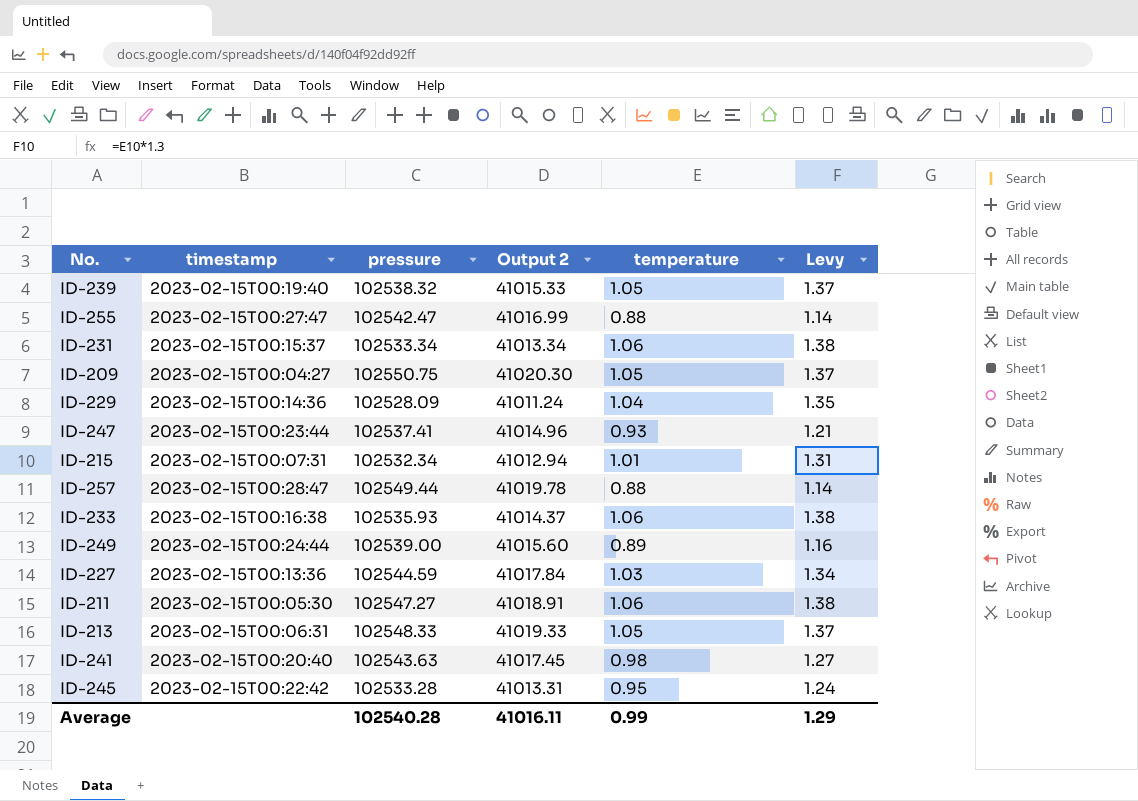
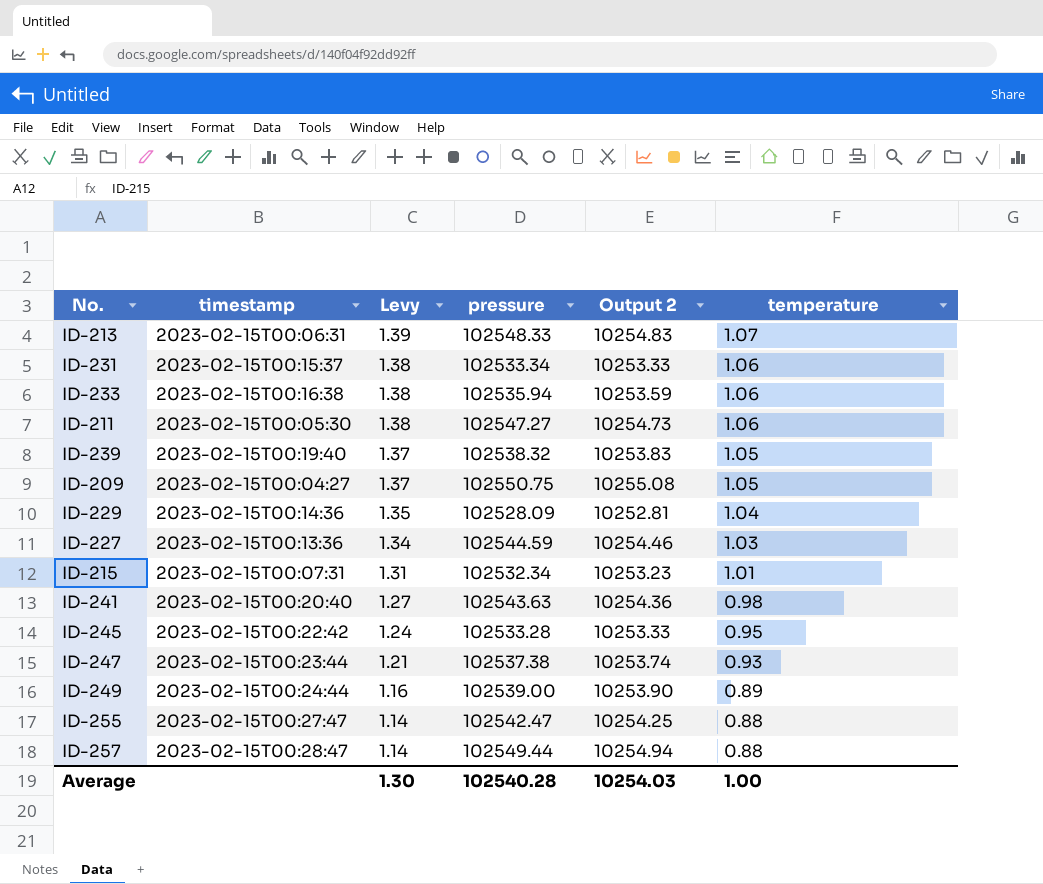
row order: none -> Levy descending
column Levy | position: 6 -> 3
column Output 2 | formula: [pressure] * 0.4 -> [pressure] * 0.1
ID-213 | Levy: 1.37 -> 1.39
ID-213 | temperature: 1.05 -> 1.07
ID-233 | pressure: 102535.93 -> 102535.94
ID-247 | pressure: 102537.41 -> 102537.38
Average | Levy: 1.29 -> 1.30
Average | Output 2: 41016.11 -> 10254.03
Average | temperature: 0.99 -> 1.00

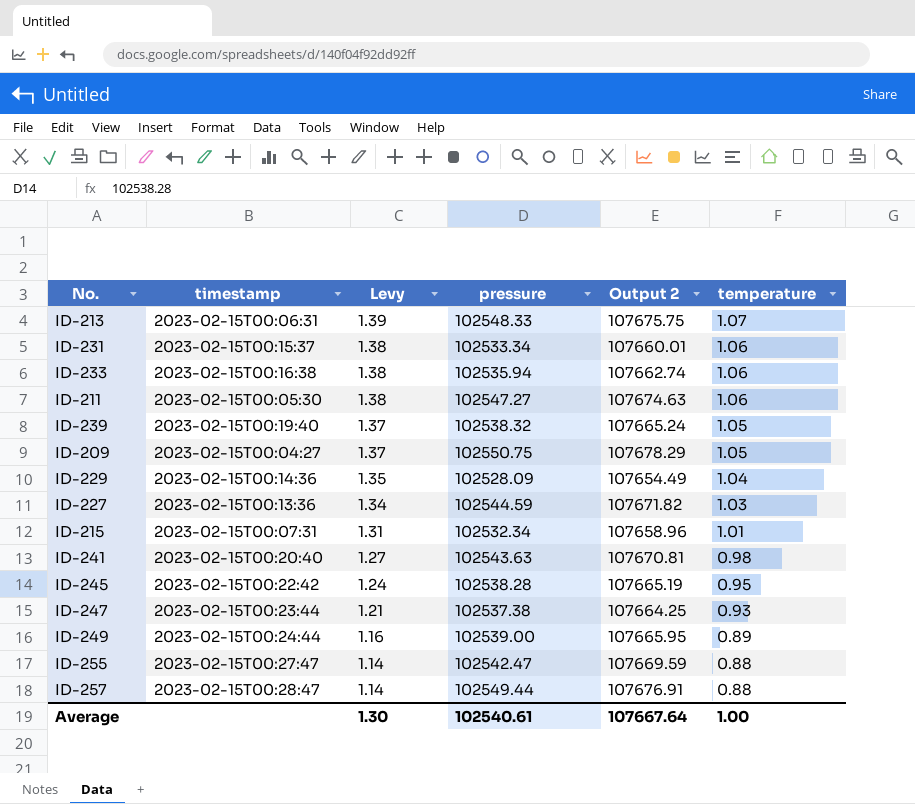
column Output 2 | formula: [pressure] * 0.1 -> [pressure] * 1.05
ID-245 | pressure: 102533.28 -> 102538.28
Average | pressure: 102540.28 -> 102540.61
Average | Output 2: 10254.03 -> 107667.64

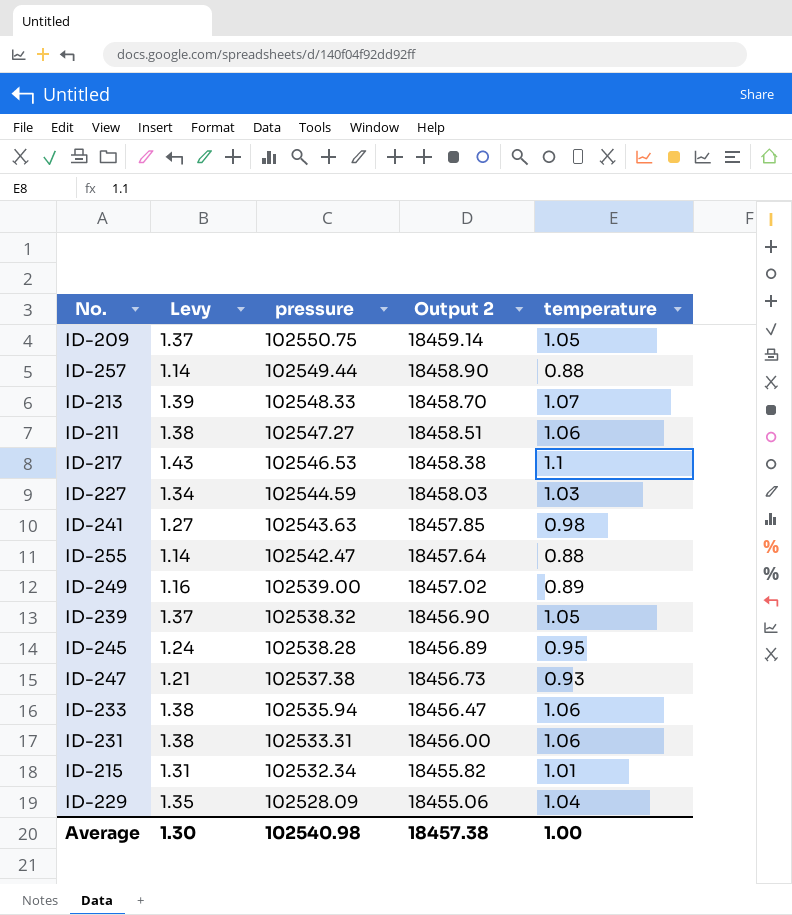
row order: Levy descending -> pressure descending
column timestamp | position: 2 -> none
column Output 2 | formula: [pressure] * 1.05 -> [pressure] * 0.18
row ID-217: none -> 1.43 | 102546.53 | 18458.38 | 1.1
ID-231 | pressure: 102533.34 -> 102533.31
Average | pressure: 102540.61 -> 102540.98
Average | Output 2: 107667.64 -> 18457.38

